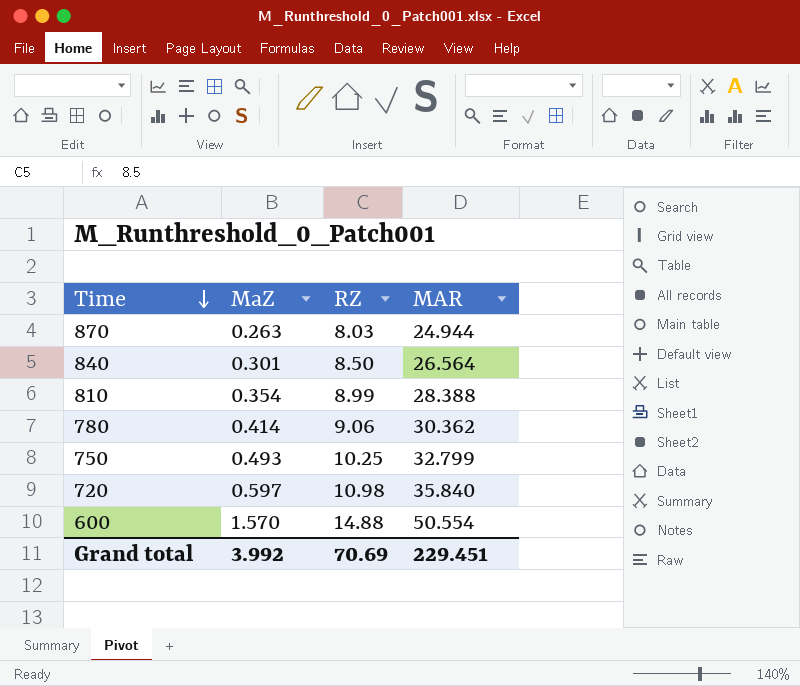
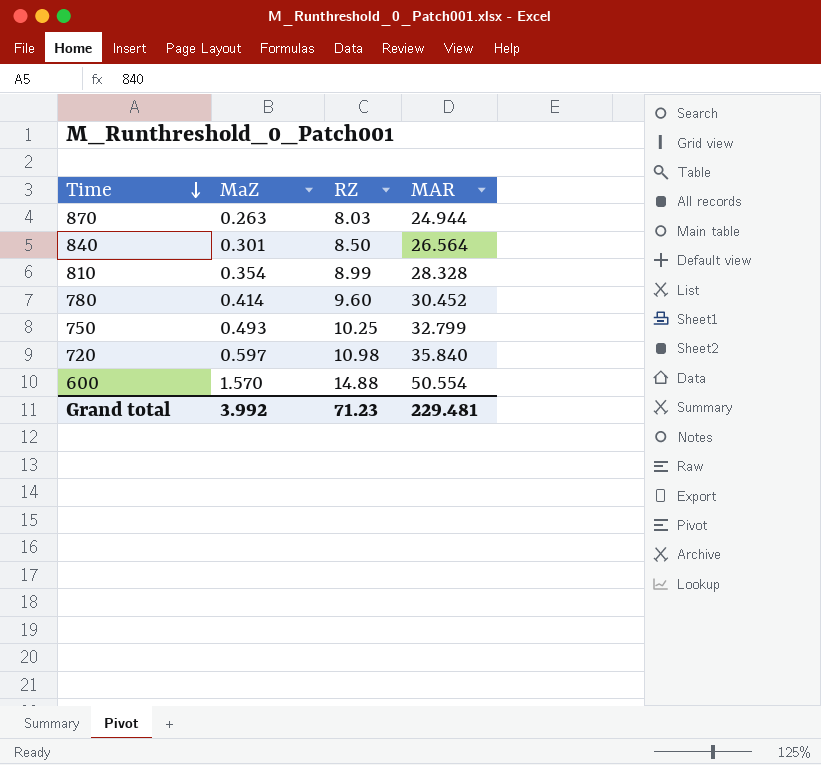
810 | MAR: 28.388 -> 28.328
780 | RZ: 9.06 -> 9.60
780 | MAR: 30.362 -> 30.452
Grand total | RZ: 70.69 -> 71.23
Grand total | MAR: 229.451 -> 229.481

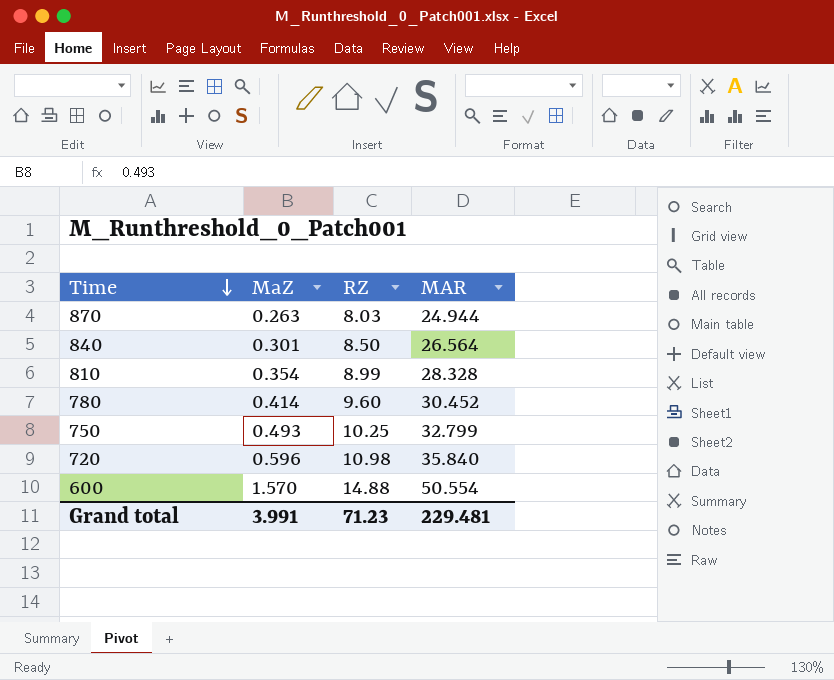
720 | MaZ: 0.597 -> 0.596
Grand total | MaZ: 3.992 -> 3.991

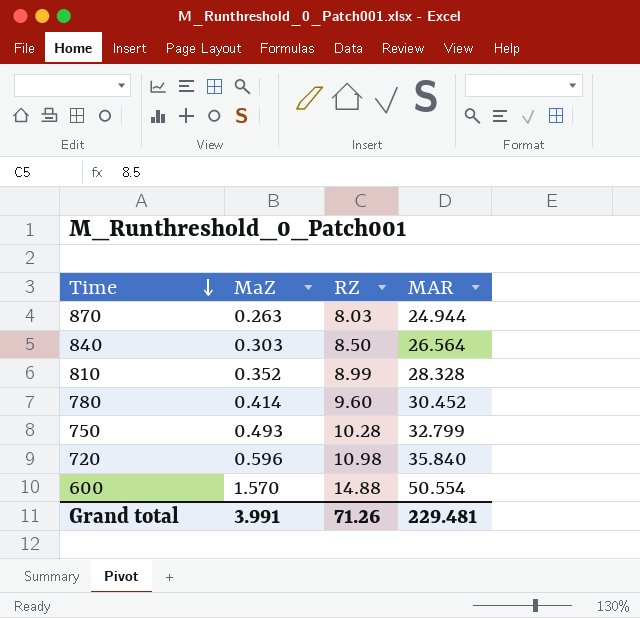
840 | MaZ: 0.301 -> 0.303
810 | MaZ: 0.354 -> 0.352
750 | RZ: 10.25 -> 10.28
Grand total | RZ: 71.23 -> 71.26

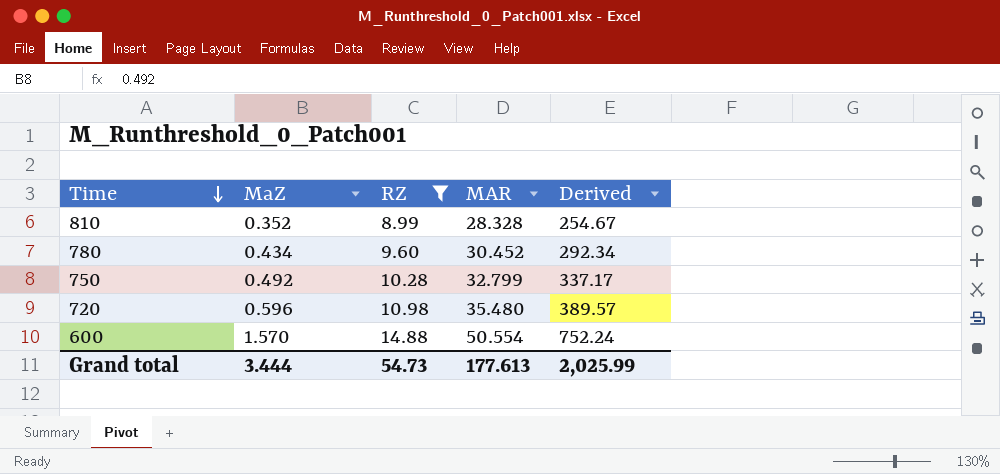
filter: none -> RZ >= 8.99
column Derived | formula: none -> [RZ] * [MAR]
780 | MaZ: 0.414 -> 0.434
750 | MaZ: 0.493 -> 0.492
720 | MAR: 35.840 -> 35.480
Grand total | MaZ: 3.991 -> 3.444
Grand total | RZ: 71.26 -> 54.73
Grand total | MAR: 229.481 -> 177.613

